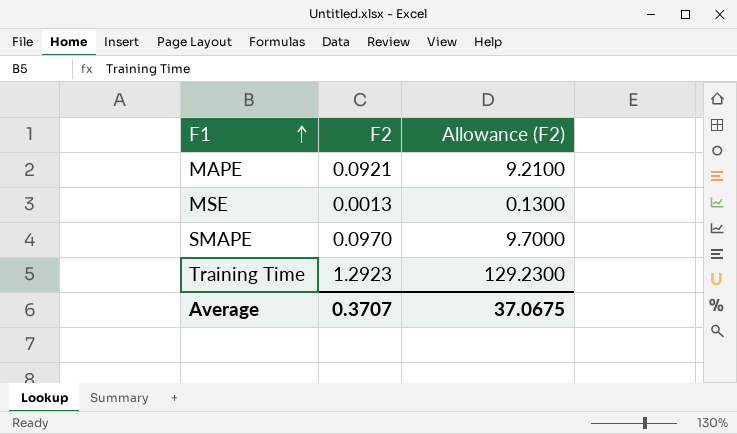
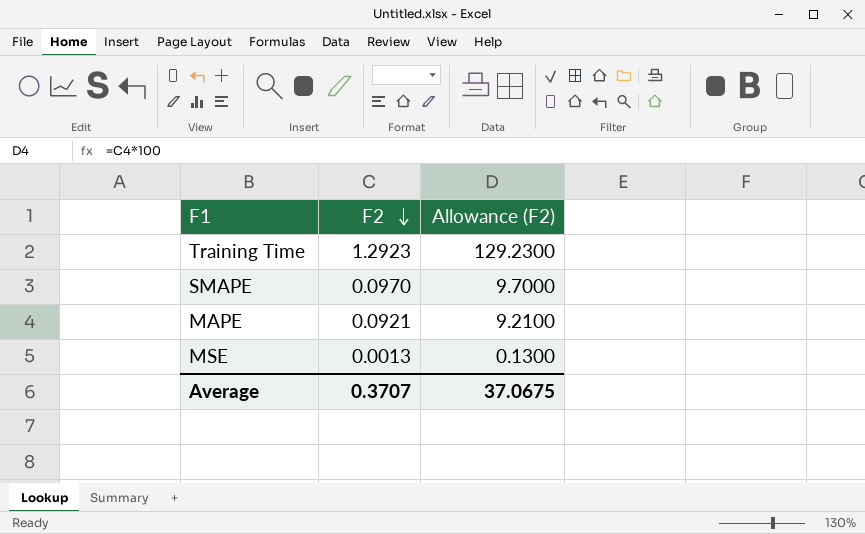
row order: F1 ascending -> F2 descending

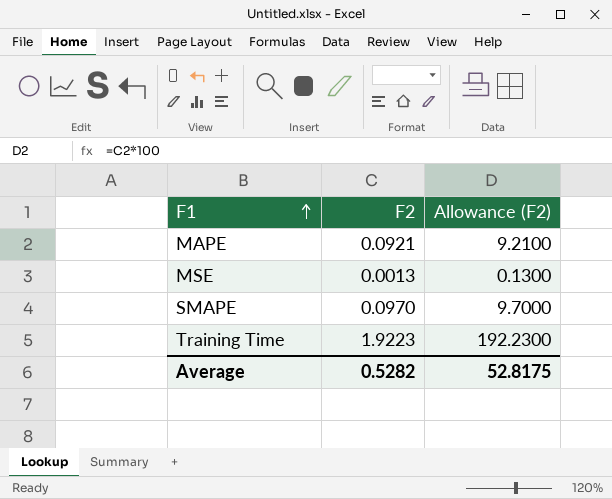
row order: F2 descending -> F1 ascending
Training Time | F2: 1.2923 -> 1.9223
Training Time | Allowance (F2): 129.2300 -> 192.2300
Average | F2: 0.3707 -> 0.5282
Average | Allowance (F2): 37.0675 -> 52.8175

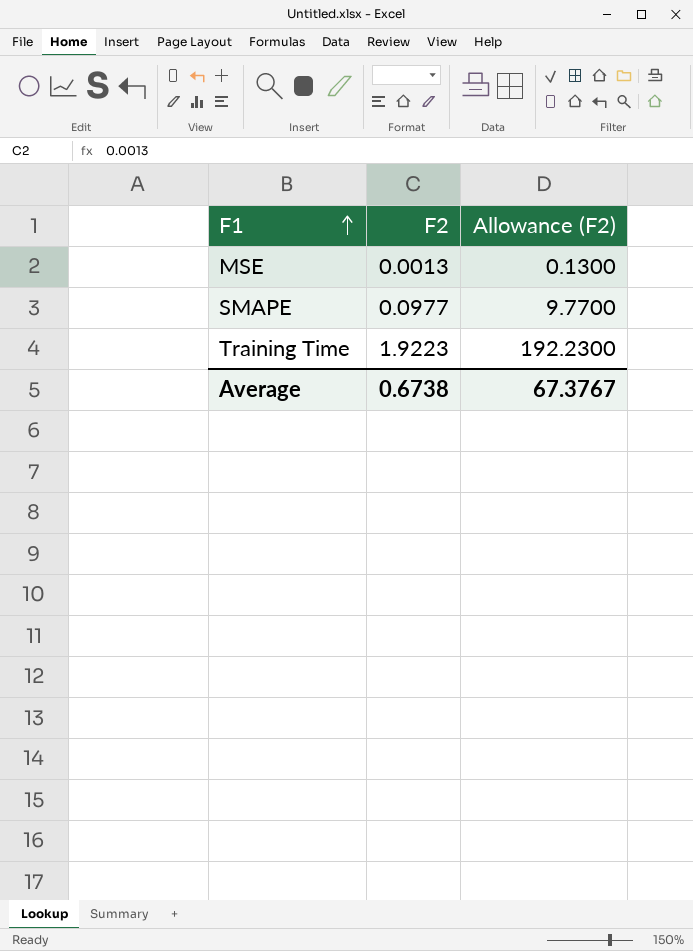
row MAPE: 0.0921 | 9.2100 -> none
SMAPE | F2: 0.0970 -> 0.0977
SMAPE | Allowance (F2): 9.7000 -> 9.7700
Average | F2: 0.5282 -> 0.6738
Average | Allowance (F2): 52.8175 -> 67.3767

